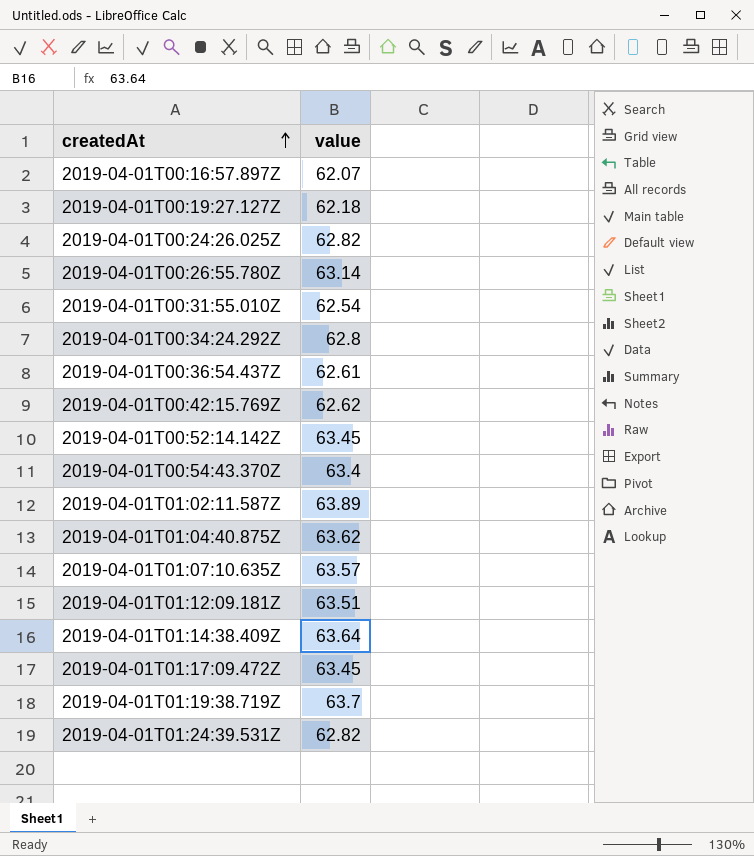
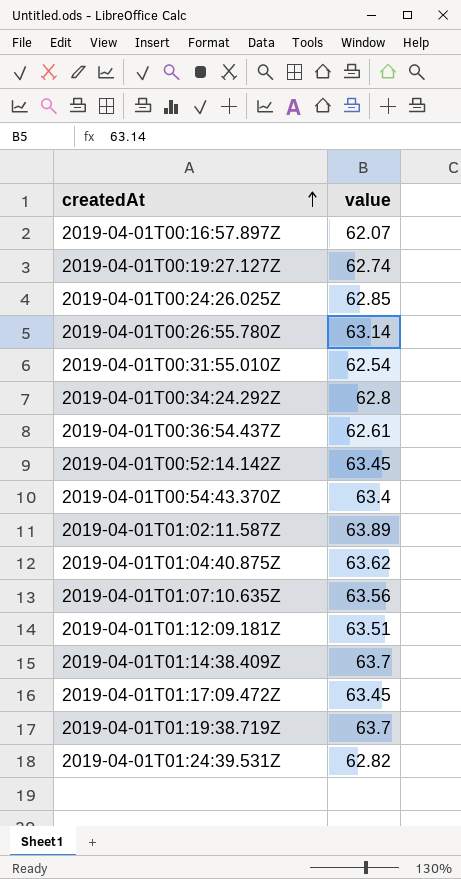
row 2019-04-01T00:42:15.769Z: 62.62 -> none
2019-04-01T00:19:27.127Z | value: 62.18 -> 62.74
2019-04-01T00:24:26.025Z | value: 62.82 -> 62.85
2019-04-01T01:07:10.635Z | value: 63.57 -> 63.56
2019-04-01T01:14:38.409Z | value: 63.64 -> 63.7

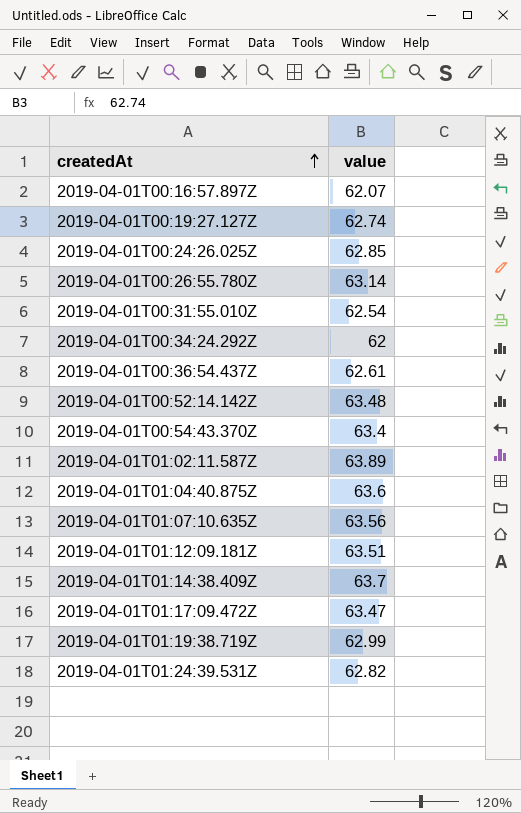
2019-04-01T00:34:24.292Z | value: 62.8 -> 62
2019-04-01T00:52:14.142Z | value: 63.45 -> 63.48
2019-04-01T01:04:40.875Z | value: 63.62 -> 63.6
2019-04-01T01:17:09.472Z | value: 63.45 -> 63.47
2019-04-01T01:19:38.719Z | value: 63.7 -> 62.99

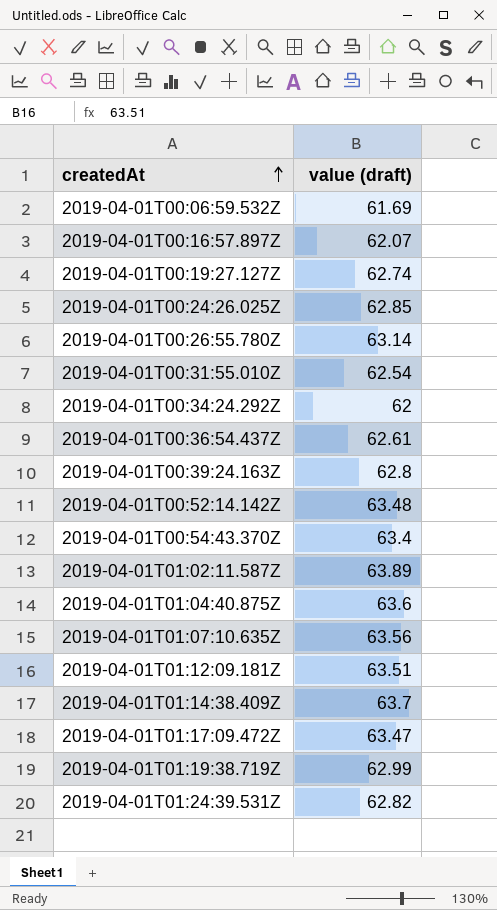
column name: value -> value (draft)
row 2019-04-01T00:06:59.532Z: none -> 61.69
row 2019-04-01T00:39:24.163Z: none -> 62.8

